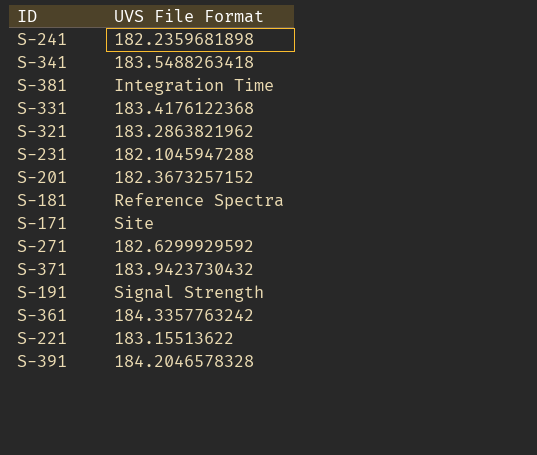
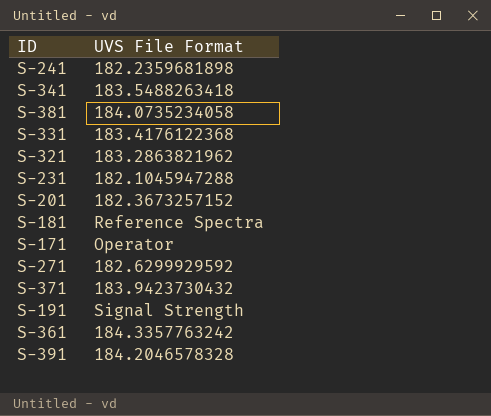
row S-221: 183.15513622 -> none
S-381 | UVS File Format: Integration Time -> 184.0735234058
S-171 | UVS File Format: Site -> Operator

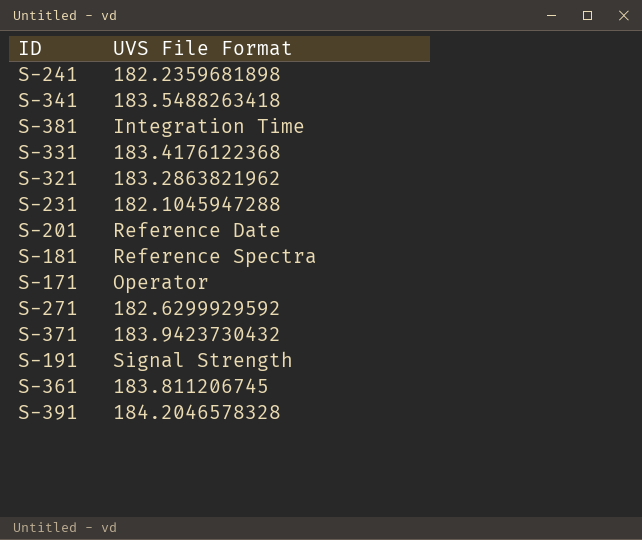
S-381 | UVS File Format: 184.0735234058 -> Integration Time
S-201 | UVS File Format: 182.3673257152 -> Reference Date
S-361 | UVS File Format: 184.3357763242 -> 183.811206745

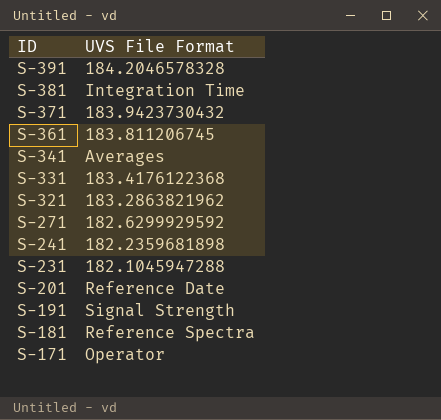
row order: none -> ID descending
S-341 | UVS File Format: 183.5488263418 -> Averages

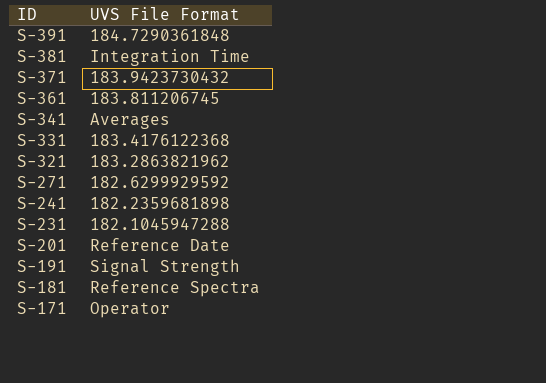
S-391 | UVS File Format: 184.2046578328 -> 184.7290361848

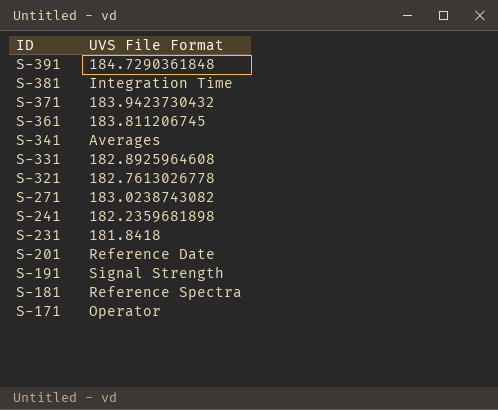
S-331 | UVS File Format: 183.4176122368 -> 182.8925964608
S-321 | UVS File Format: 183.2863821962 -> 182.7613026778
S-271 | UVS File Format: 182.6299929592 -> 183.0238743082
S-231 | UVS File Format: 182.1045947288 -> 181.8418

